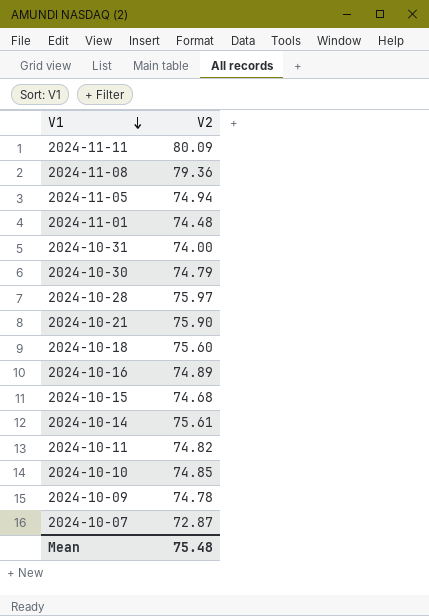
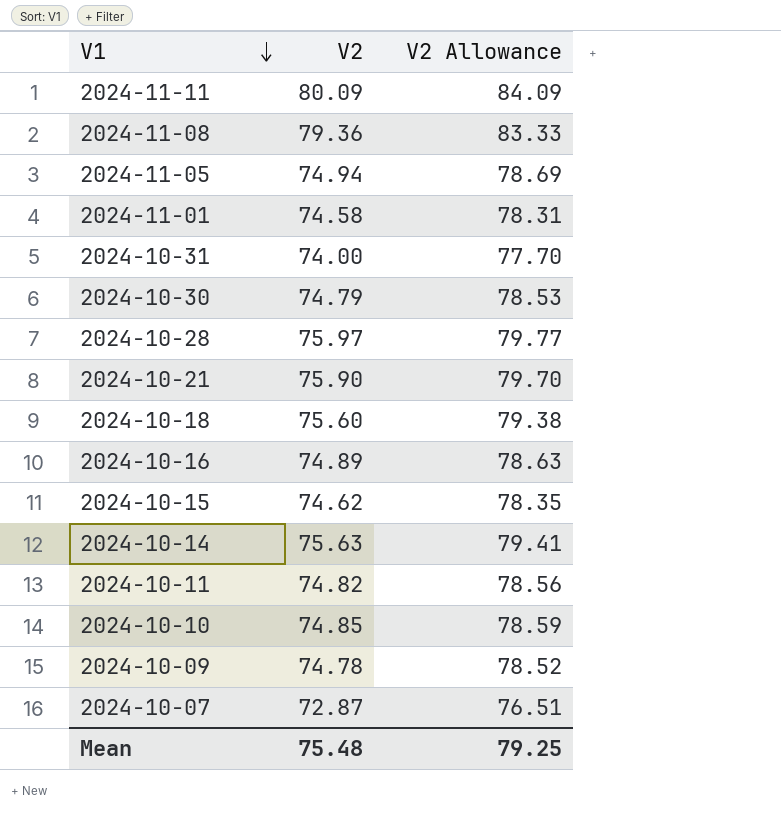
column V2 Allowance | formula: none -> [V2] * 1.05
2024-11-01 | V2: 74.48 -> 74.58
2024-10-15 | V2: 74.68 -> 74.62
2024-10-14 | V2: 75.61 -> 75.63

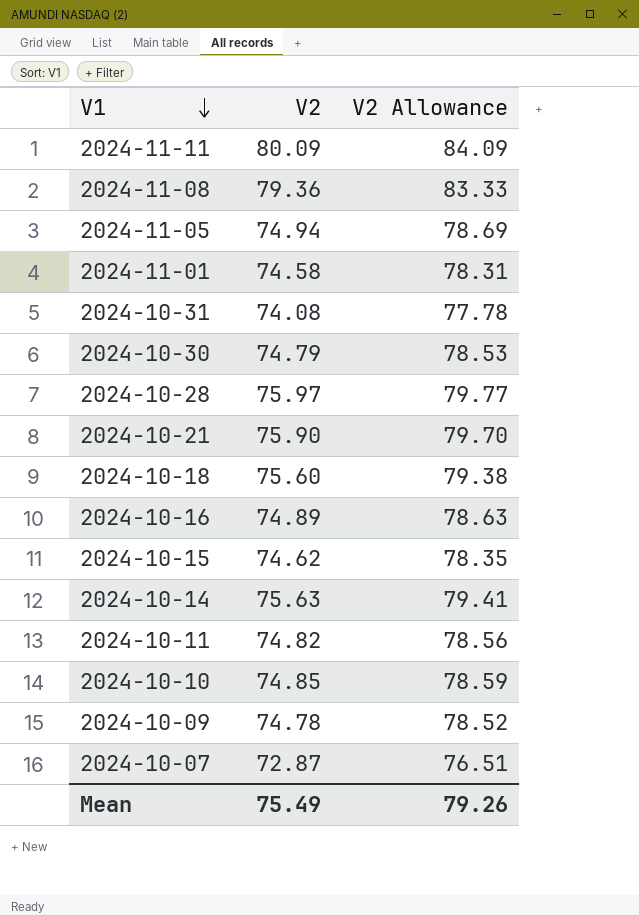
2024-10-31 | V2: 74.00 -> 74.08
2024-10-31 | V2 Allowance: 77.70 -> 77.78
Mean | V2: 75.48 -> 75.49
Mean | V2 Allowance: 79.25 -> 79.26

